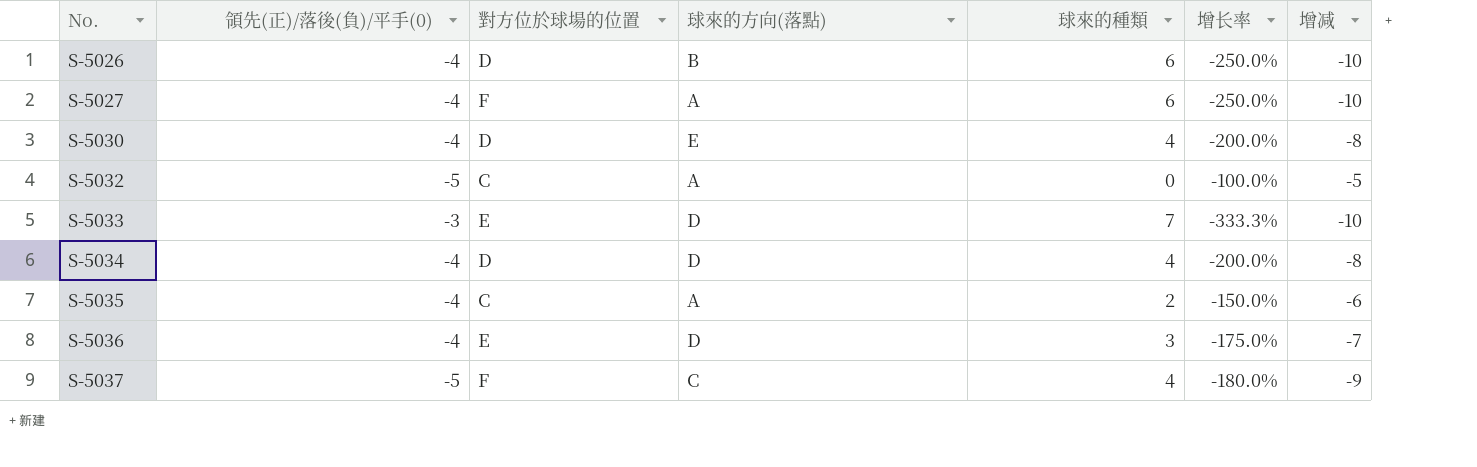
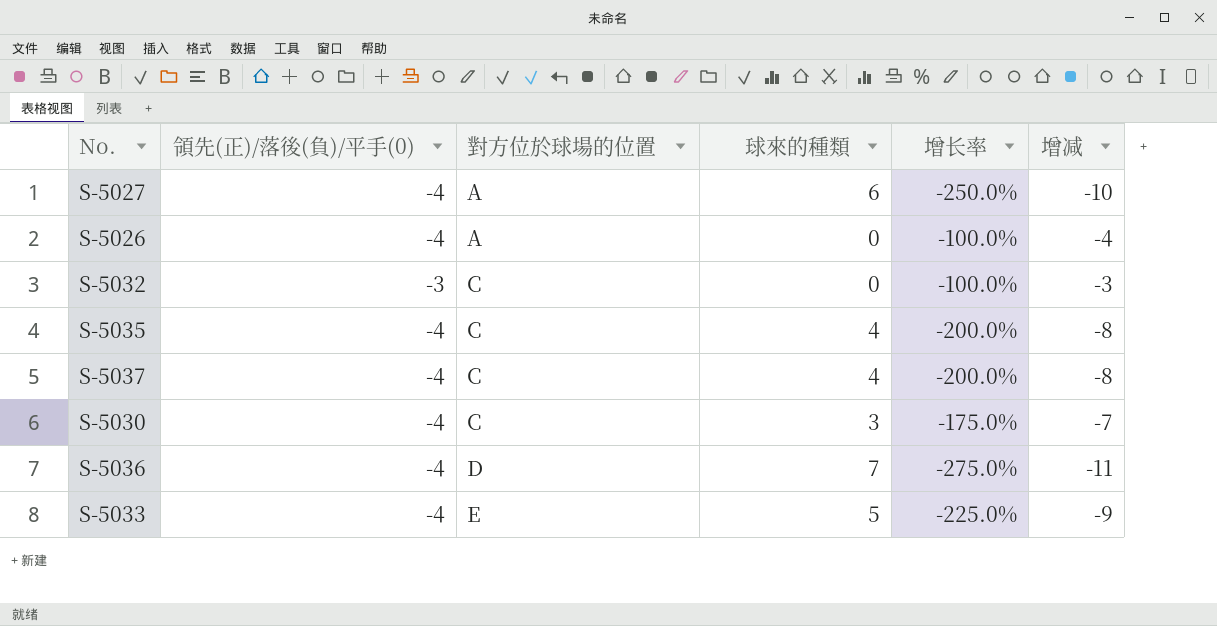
row order: No. ascending -> 對方位於球場的位置 ascending
column 球來的方向(落點) | position: 4 -> none
row S-5034: -4 | D | D | 4 | -200.0% | -8 -> none
S-5027 | 對方位於球場的位置: F -> A
S-5026 | 對方位於球場的位置: D -> A
S-5026 | 球來的種類: 6 -> 0
S-5026 | 增长率: -250.0% -> -100.0%
S-5026 | 增减: -10 -> -4
S-5032 | 領先(正)/落後(負)/平手(0): -5 -> -3
S-5032 | 增减: -5 -> -3
S-5035 | 球來的種類: 2 -> 4
S-5035 | 增长率: -150.0% -> -200.0%
S-5035 | 增减: -6 -> -8
S-5037 | 領先(正)/落後(負)/平手(0): -5 -> -4
S-5037 | 對方位於球場的位置: F -> C
S-5037 | 增长率: -180.0% -> -200.0%
S-5037 | 增减: -9 -> -8
S-5030 | 對方位於球場的位置: D -> C
S-5030 | 球來的種類: 4 -> 3
S-5030 | 增长率: -200.0% -> -175.0%
S-5030 | 增减: -8 -> -7
S-5036 | 對方位於球場的位置: E -> D
S-5036 | 球來的種類: 3 -> 7
S-5036 | 增长率: -175.0% -> -275.0%
S-5036 | 增减: -7 -> -11
S-5033 | 領先(正)/落後(負)/平手(0): -3 -> -4
S-5033 | 球來的種類: 7 -> 5
S-5033 | 增长率: -333.3% -> -225.0%
S-5033 | 增减: -10 -> -9

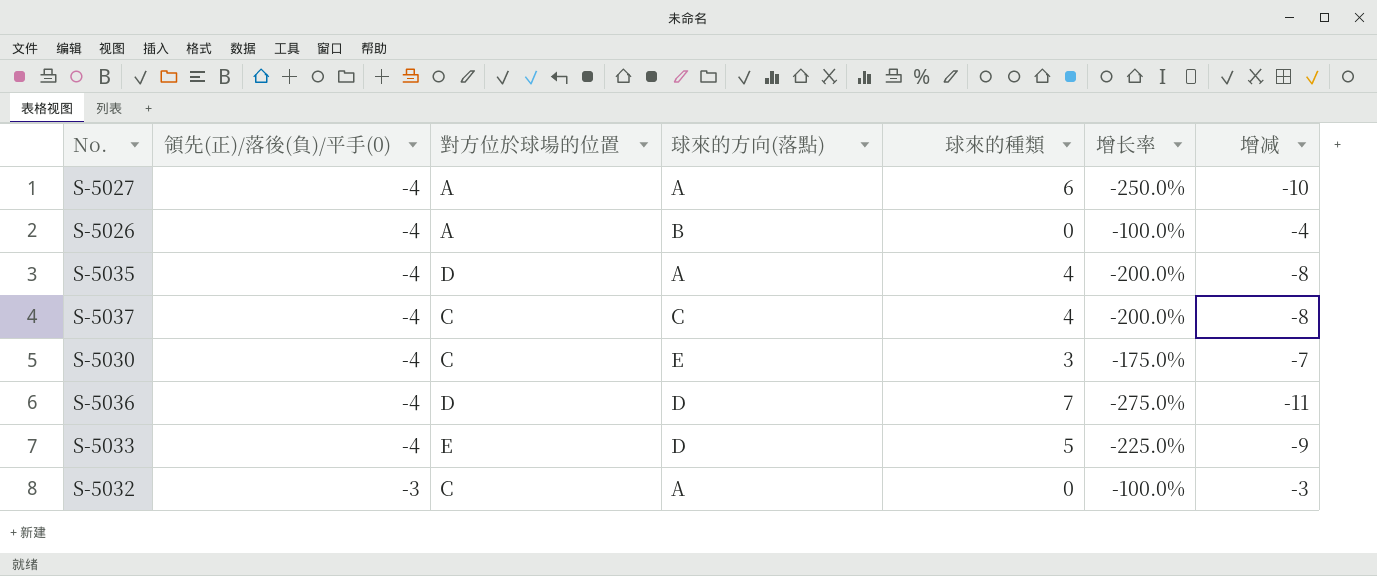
row order: 對方位於球場的位置 ascending -> 領先(正)/落後(負)/平手(0) ascending
column 球來的方向(落點) | position: none -> 4
S-5035 | 對方位於球場的位置: C -> D

